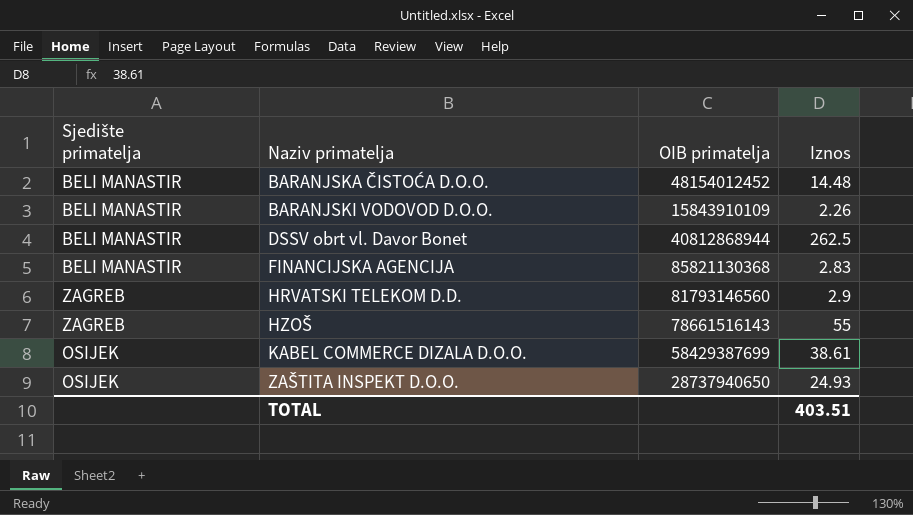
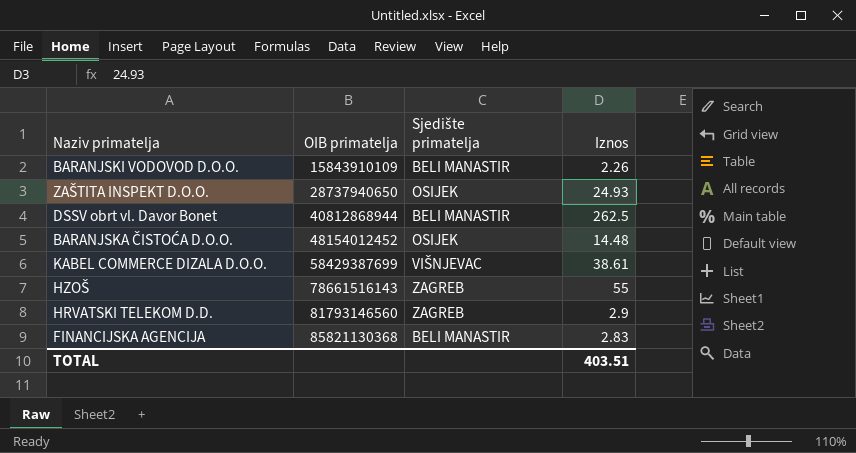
row order: Naziv primatelja ascending -> OIB primatelja ascending
column Sjedište primatelja | position: 1 -> 3
BARANJSKA ČISTOĆA D.O.O. | Sjedište primatelja: BELI MANASTIR -> OSIJEK
KABEL COMMERCE DIZALA D.O.O. | Sjedište primatelja: OSIJEK -> VIŠNJEVAC

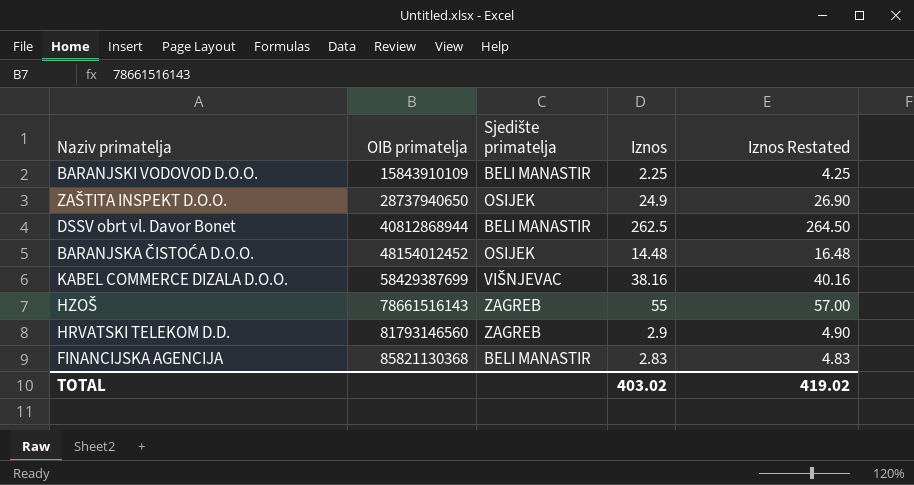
column Iznos Restated | formula: none -> [Iznos] + 2
BARANJSKI VODOVOD D.O.O. | Iznos: 2.26 -> 2.25
ZAŠTITA INSPEKT D.O.O. | Iznos: 24.93 -> 24.9
KABEL COMMERCE DIZALA D.O.O. | Iznos: 38.61 -> 38.16
TOTAL | Iznos: 403.51 -> 403.02

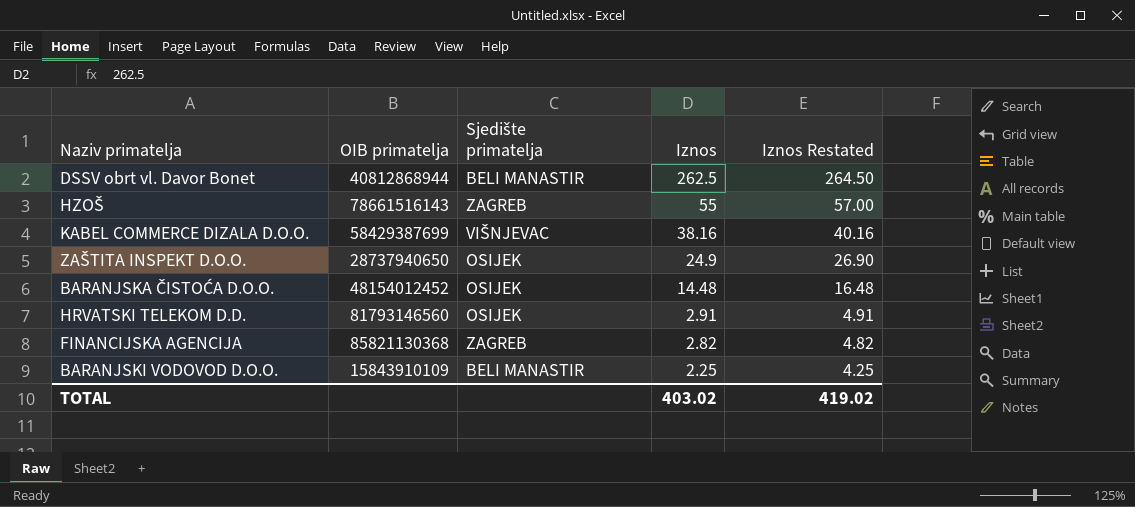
row order: OIB primatelja ascending -> Iznos descending
HRVATSKI TELEKOM D.D. | Sjedište primatelja: ZAGREB -> OSIJEK
HRVATSKI TELEKOM D.D. | Iznos: 2.9 -> 2.91
HRVATSKI TELEKOM D.D. | Iznos Restated: 4.90 -> 4.91
FINANCIJSKA AGENCIJA | Sjedište primatelja: BELI MANASTIR -> ZAGREB
FINANCIJSKA AGENCIJA | Iznos: 2.83 -> 2.82
FINANCIJSKA AGENCIJA | Iznos Restated: 4.83 -> 4.82

